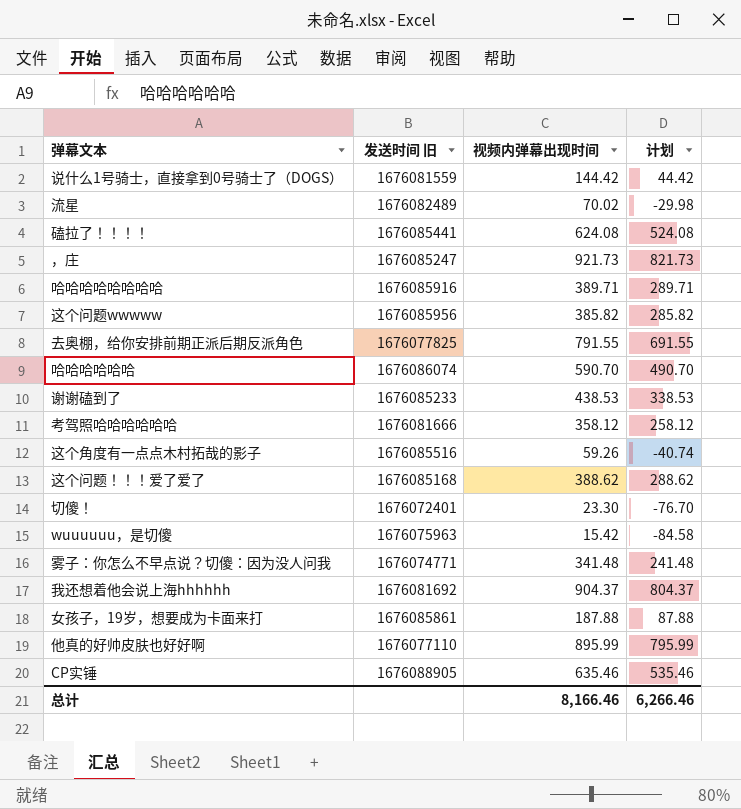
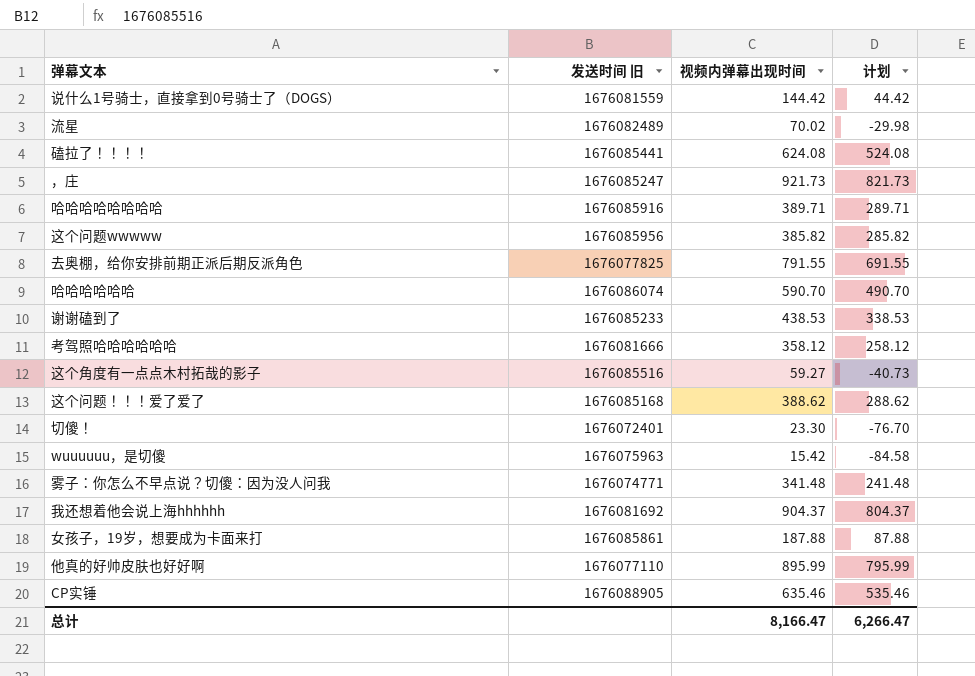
这个角度有一点点木村拓哉的影子 | 视频内弹幕出现时间: 59.26 -> 59.27
这个角度有一点点木村拓哉的影子 | 计划: -40.74 -> -40.73
总计 | 视频内弹幕出现时间: 8,166.46 -> 8,166.47
总计 | 计划: 6,266.46 -> 6,266.47

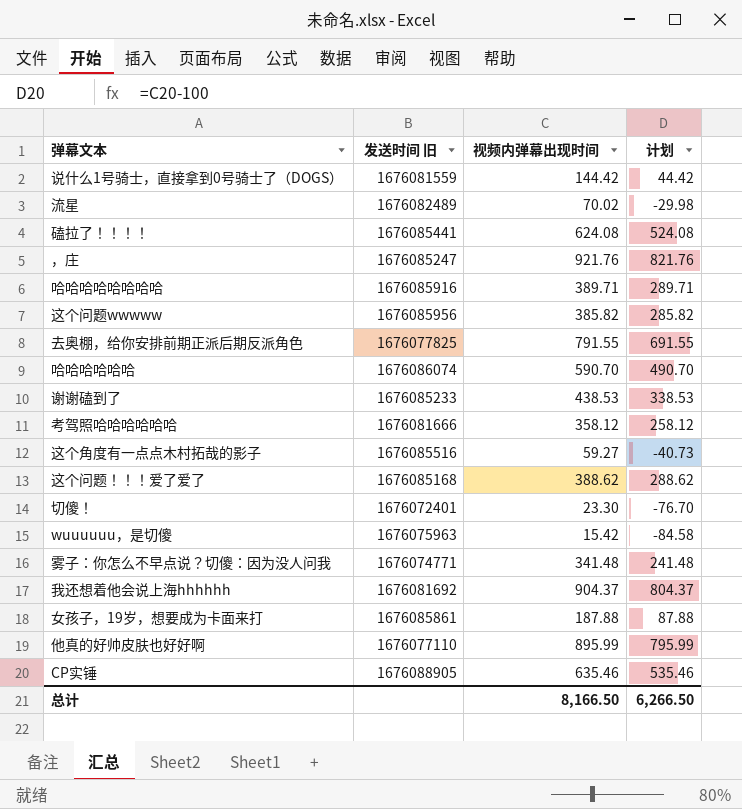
，庄 | 视频内弹幕出现时间: 921.73 -> 921.76
，庄 | 计划: 821.73 -> 821.76
总计 | 视频内弹幕出现时间: 8,166.47 -> 8,166.50
总计 | 计划: 6,266.47 -> 6,266.50

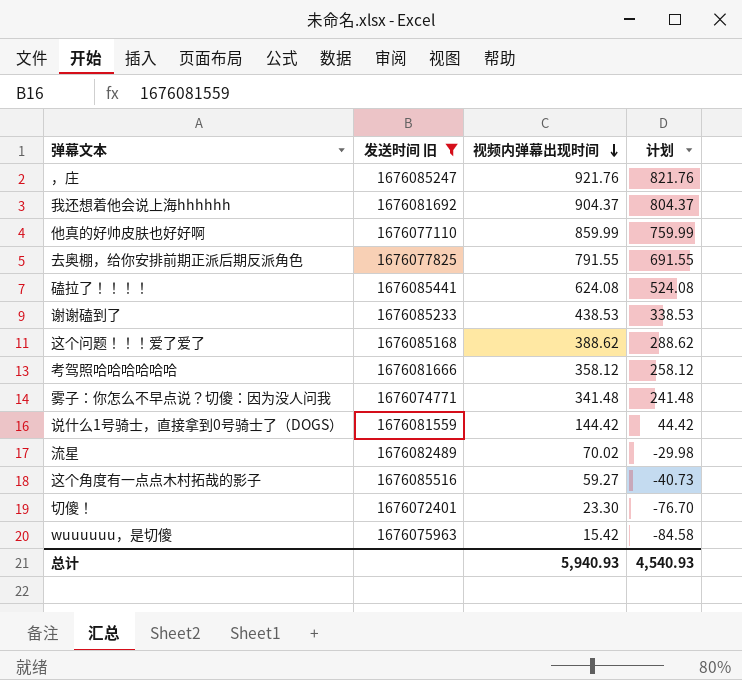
filter: none -> 发送时间 旧 <= 1676085516
row order: none -> 视频内弹幕出现时间 descending
他真的好帅皮肤也好好啊 | 视频内弹幕出现时间: 895.99 -> 859.99
他真的好帅皮肤也好好啊 | 计划: 795.99 -> 759.99
总计 | 视频内弹幕出现时间: 8,166.50 -> 5,940.93
总计 | 计划: 6,266.50 -> 4,540.93

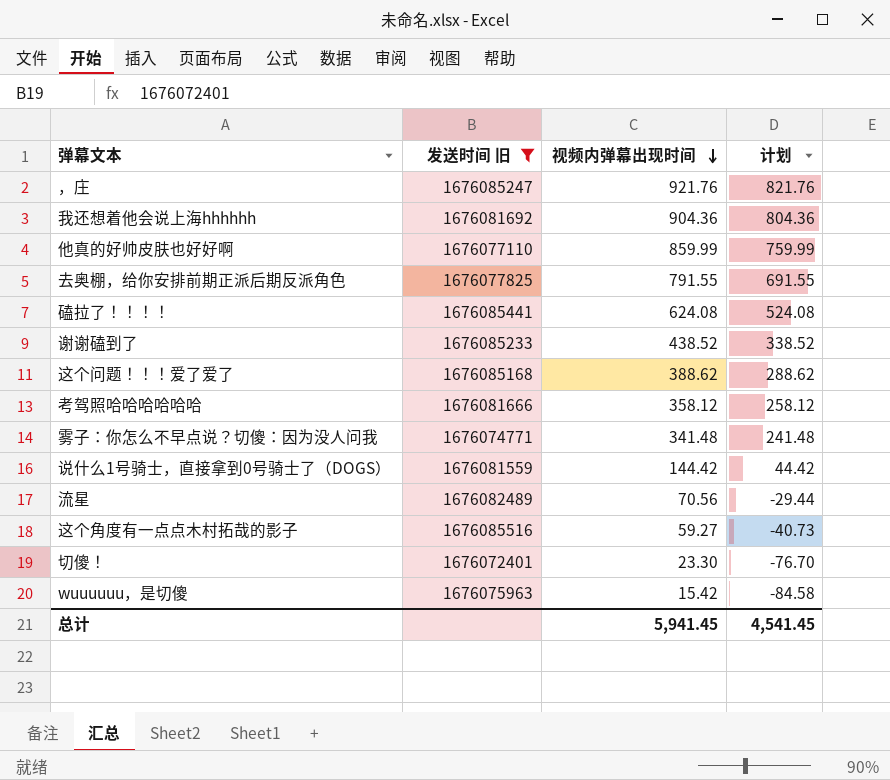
我还想着他会说上海hhhhhh | 视频内弹幕出现时间: 904.37 -> 904.36
我还想着他会说上海hhhhhh | 计划: 804.37 -> 804.36
谢谢磕到了 | 视频内弹幕出现时间: 438.53 -> 438.52
谢谢磕到了 | 计划: 338.53 -> 338.52
流星 | 视频内弹幕出现时间: 70.02 -> 70.56
流星 | 计划: -29.98 -> -29.44
总计 | 视频内弹幕出现时间: 5,940.93 -> 5,941.45
总计 | 计划: 4,540.93 -> 4,541.45

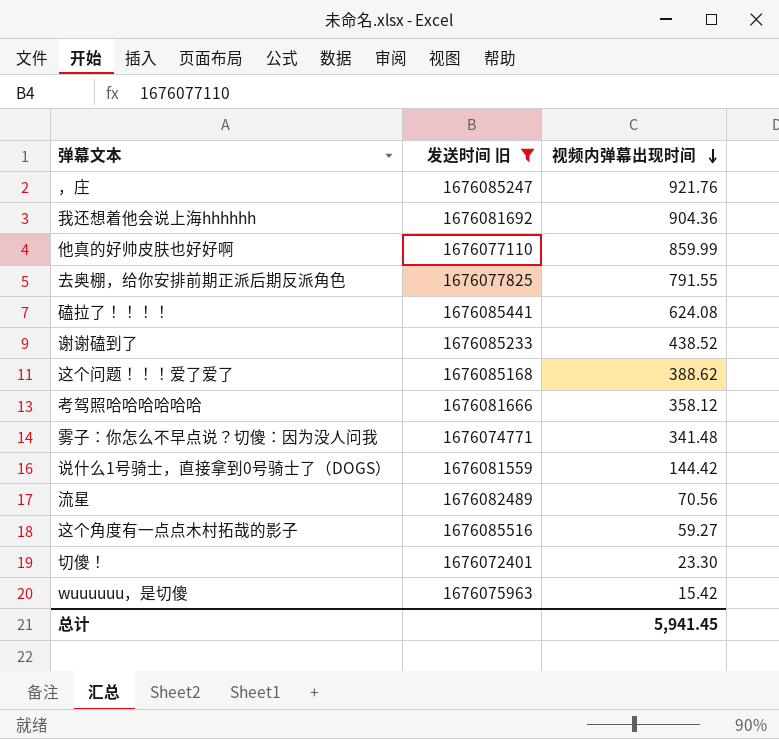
column 计划 | formula: [视频内弹幕出现时间] - 100 -> none

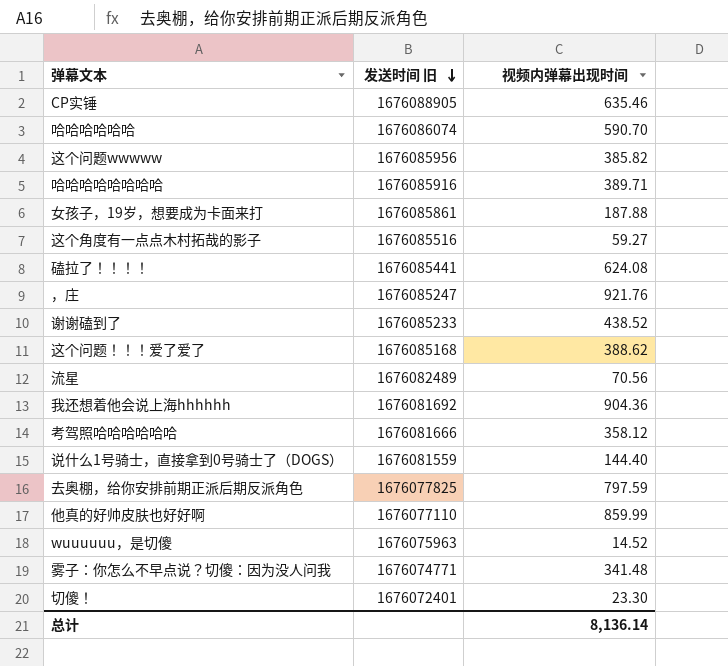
filter: 发送时间 旧 <= 1676085516 -> none
row order: 视频内弹幕出现时间 descending -> 发送时间 旧 descending
说什么1号骑士，直接拿到0号骑士了（DOGS） | 视频内弹幕出现时间: 144.42 -> 144.40
去奥棚，给你安排前期正派后期反派角色 | 视频内弹幕出现时间: 791.55 -> 797.59
wuuuuuu，是切傻 | 视频内弹幕出现时间: 15.42 -> 14.52
总计 | 视频内弹幕出现时间: 5,941.45 -> 8,136.14

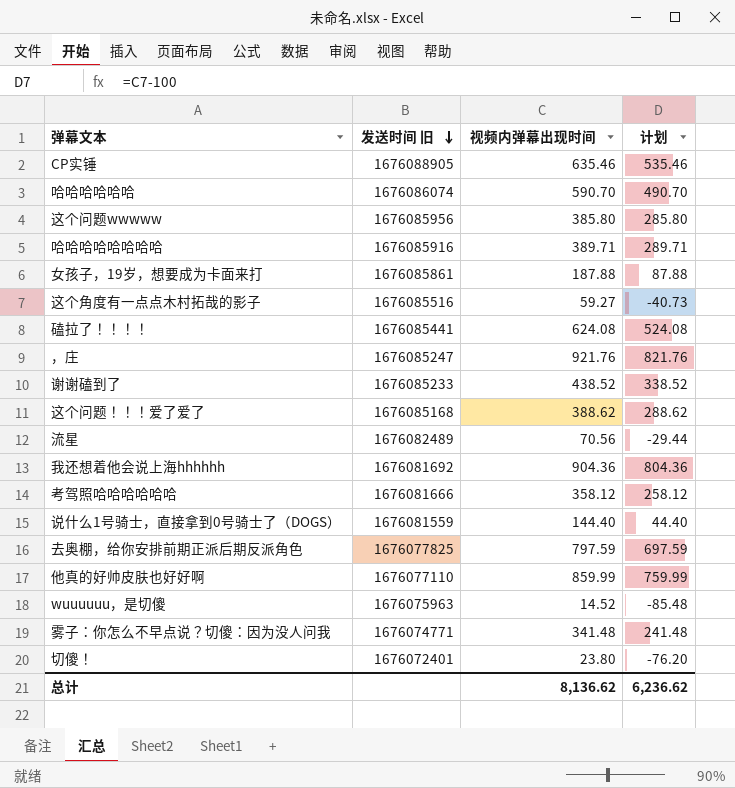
column 计划 | formula: none -> [视频内弹幕出现时间] - 100
这个问题wwwww | 视频内弹幕出现时间: 385.82 -> 385.80
切傻！ | 视频内弹幕出现时间: 23.30 -> 23.80
总计 | 视频内弹幕出现时间: 8,136.14 -> 8,136.62

